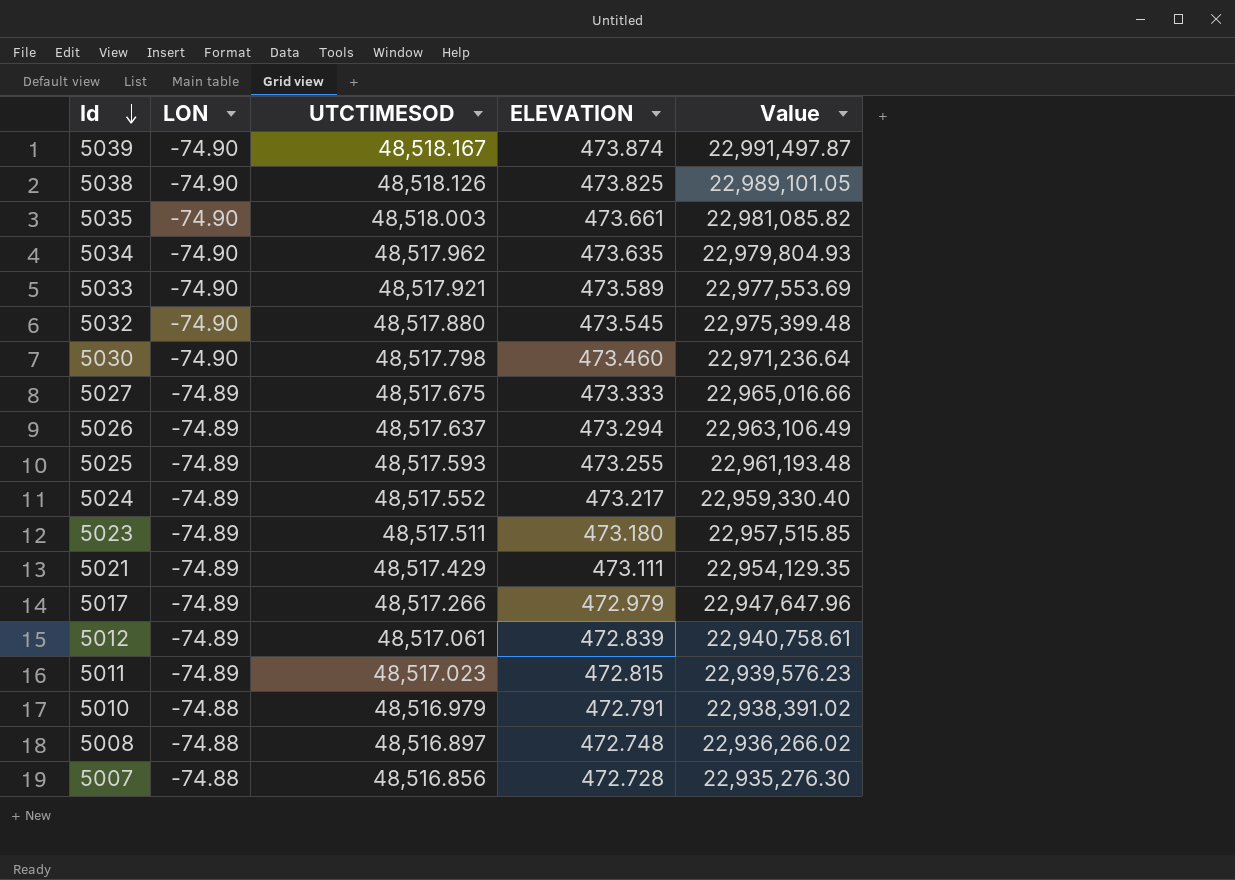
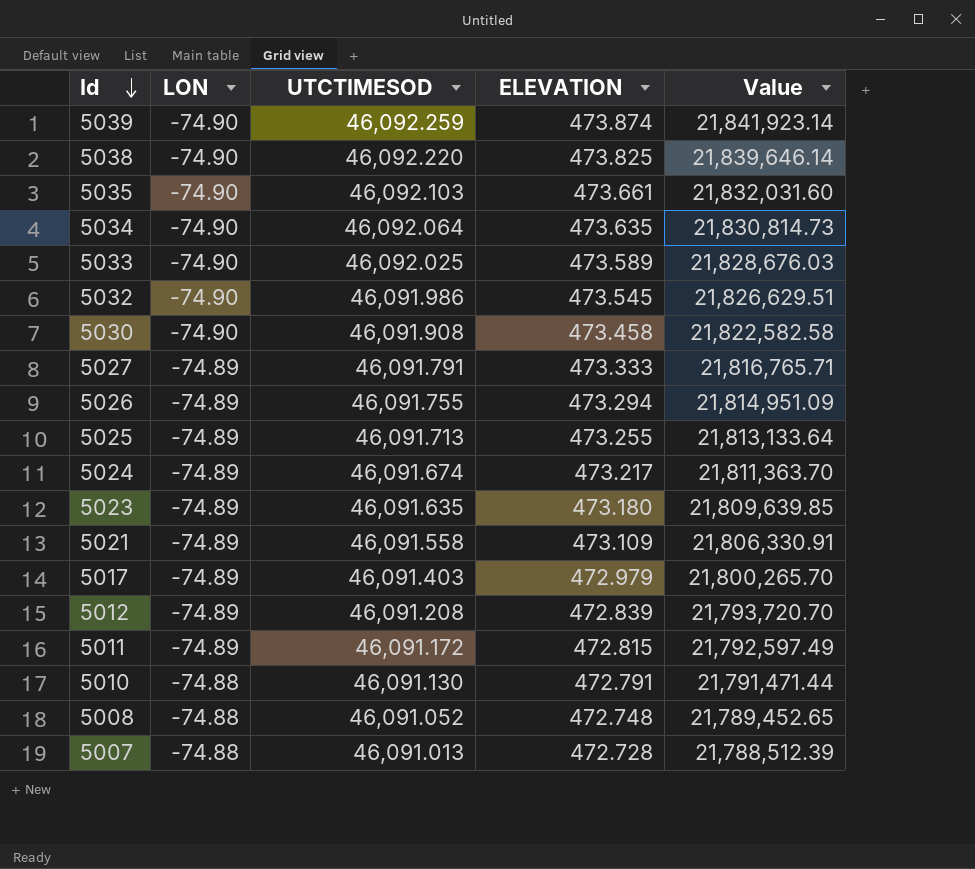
5039 | UTCTIMESOD: 48,518.167 -> 46,092.259
5039 | Value: 22,991,497.87 -> 21,841,923.14
5038 | UTCTIMESOD: 48,518.126 -> 46,092.220
5038 | Value: 22,989,101.05 -> 21,839,646.14
5035 | UTCTIMESOD: 48,518.003 -> 46,092.103
5035 | Value: 22,981,085.82 -> 21,832,031.60
5034 | UTCTIMESOD: 48,517.962 -> 46,092.064
5034 | Value: 22,979,804.93 -> 21,830,814.73
5033 | UTCTIMESOD: 48,517.921 -> 46,092.025
5033 | Value: 22,977,553.69 -> 21,828,676.03
5032 | UTCTIMESOD: 48,517.880 -> 46,091.986
5032 | Value: 22,975,399.48 -> 21,826,629.51
5030 | UTCTIMESOD: 48,517.798 -> 46,091.908
5030 | ELEVATION: 473.460 -> 473.458
5030 | Value: 22,971,236.64 -> 21,822,582.58
5027 | UTCTIMESOD: 48,517.675 -> 46,091.791
5027 | Value: 22,965,016.66 -> 21,816,765.71
5026 | UTCTIMESOD: 48,517.637 -> 46,091.755
5026 | Value: 22,963,106.49 -> 21,814,951.09
5025 | UTCTIMESOD: 48,517.593 -> 46,091.713
5025 | Value: 22,961,193.48 -> 21,813,133.64
5024 | UTCTIMESOD: 48,517.552 -> 46,091.674
5024 | Value: 22,959,330.40 -> 21,811,363.70
5023 | UTCTIMESOD: 48,517.511 -> 46,091.635
5023 | Value: 22,957,515.85 -> 21,809,639.85
5021 | UTCTIMESOD: 48,517.429 -> 46,091.558
5021 | ELEVATION: 473.111 -> 473.109
5021 | Value: 22,954,129.35 -> 21,806,330.91
5017 | UTCTIMESOD: 48,517.266 -> 46,091.403
5017 | Value: 22,947,647.96 -> 21,800,265.70
5012 | UTCTIMESOD: 48,517.061 -> 46,091.208
5012 | Value: 22,940,758.61 -> 21,793,720.70
5011 | UTCTIMESOD: 48,517.023 -> 46,091.172
5011 | Value: 22,939,576.23 -> 21,792,597.49
5010 | UTCTIMESOD: 48,516.979 -> 46,091.130
5010 | Value: 22,938,391.02 -> 21,791,471.44
5008 | UTCTIMESOD: 48,516.897 -> 46,091.052
5008 | Value: 22,936,266.02 -> 21,789,452.65
5007 | UTCTIMESOD: 48,516.856 -> 46,091.013
5007 | Value: 22,935,276.30 -> 21,788,512.39

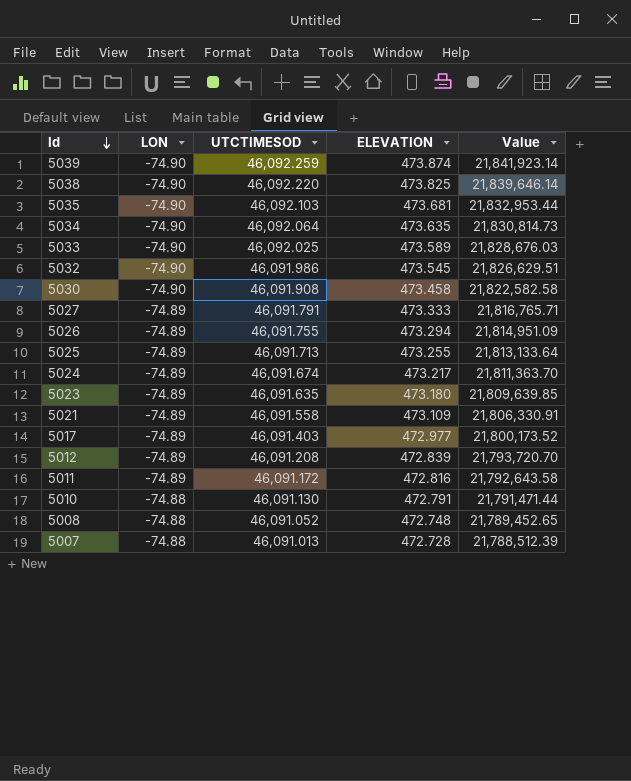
5035 | ELEVATION: 473.661 -> 473.681
5035 | Value: 21,832,031.60 -> 21,832,953.44
5017 | ELEVATION: 472.979 -> 472.977
5017 | Value: 21,800,265.70 -> 21,800,173.52
5011 | ELEVATION: 472.815 -> 472.816
5011 | Value: 21,792,597.49 -> 21,792,643.58

